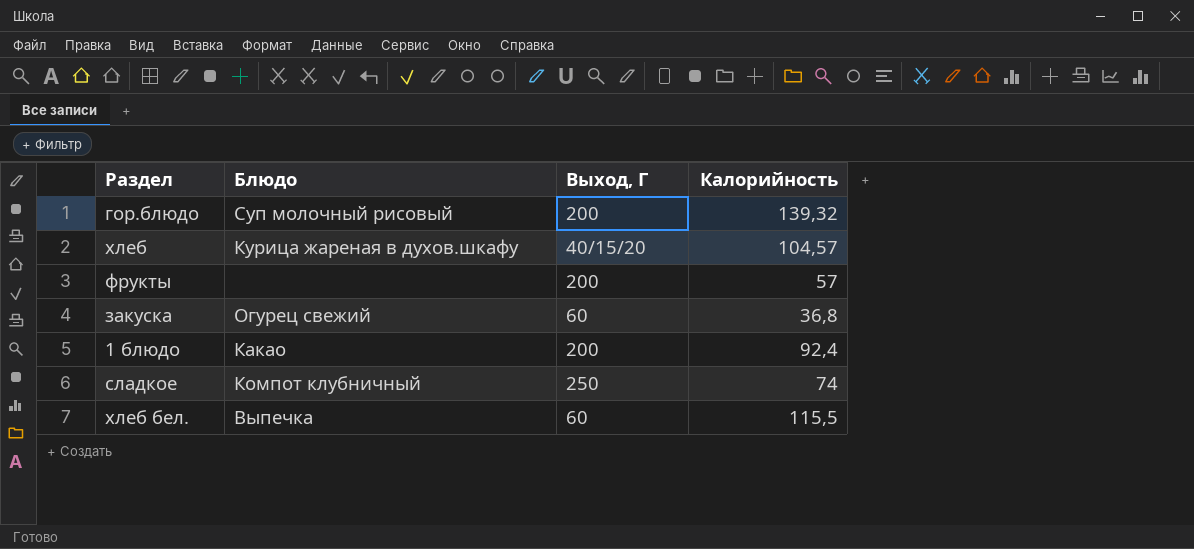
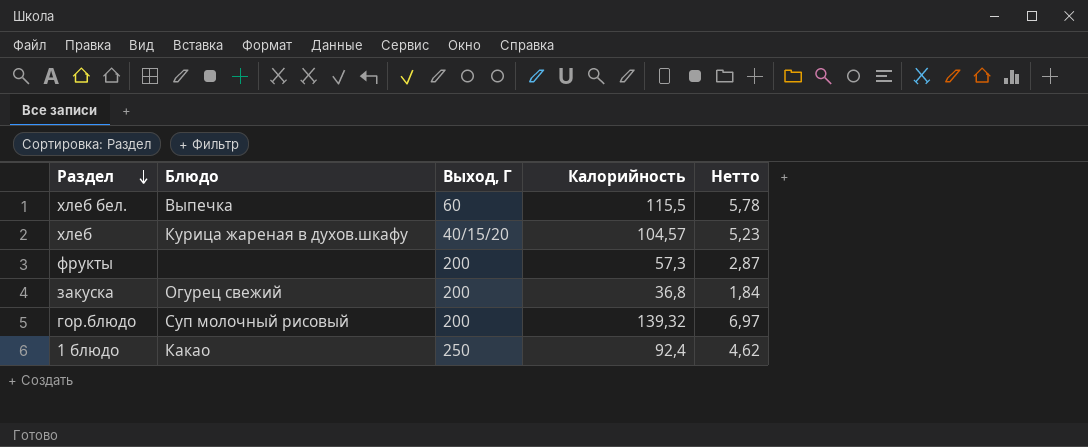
row order: none -> Раздел descending
column Нетто | formula: none -> [Калорийность] * 0,05
row сладкое: Компот клубничный | 250 | 74 -> none
фрукты | Калорийность: 57 -> 57,3
закуска | Выход, Г: 60 -> 200
1 блюдо | Выход, Г: 200 -> 250

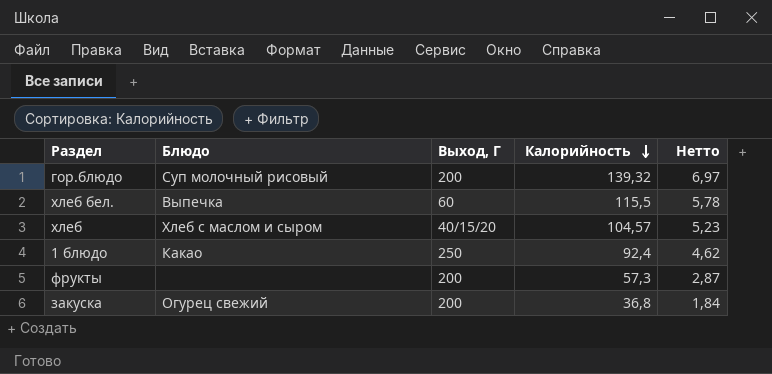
row order: Раздел descending -> Калорийность descending
хлеб | Блюдо: Курица жареная в духов.шкафу -> Хлеб с маслом и сыром

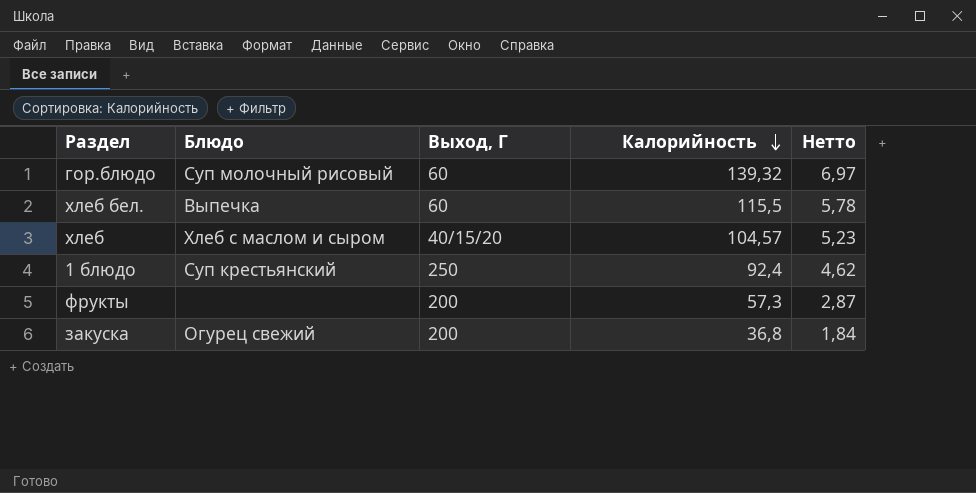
гор.блюдо | Выход, Г: 200 -> 60
1 блюдо | Блюдо: Какао -> Суп крестьянский

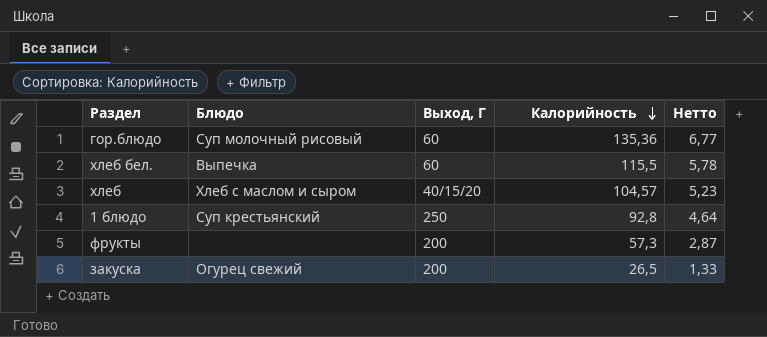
гор.блюдо | Калорийность: 139,32 -> 135,36
гор.блюдо | Нетто: 6,97 -> 6,77
1 блюдо | Калорийность: 92,4 -> 92,8
1 блюдо | Нетто: 4,62 -> 4,64
закуска | Калорийность: 36,8 -> 26,5
закуска | Нетто: 1,84 -> 1,33

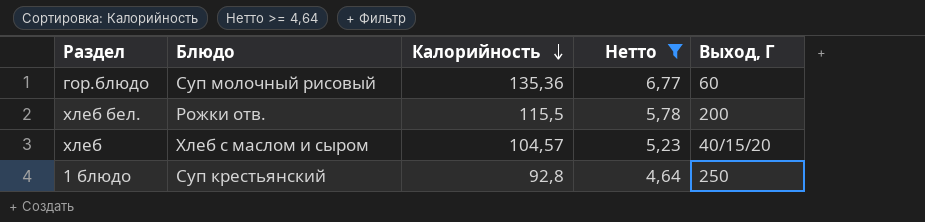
filter: none -> Нетто >= 4,64
column Выход, Г | position: 3 -> 5
хлеб бел. | Блюдо: Выпечка -> Рожки отв.
хлеб бел. | Выход, Г: 60 -> 200

